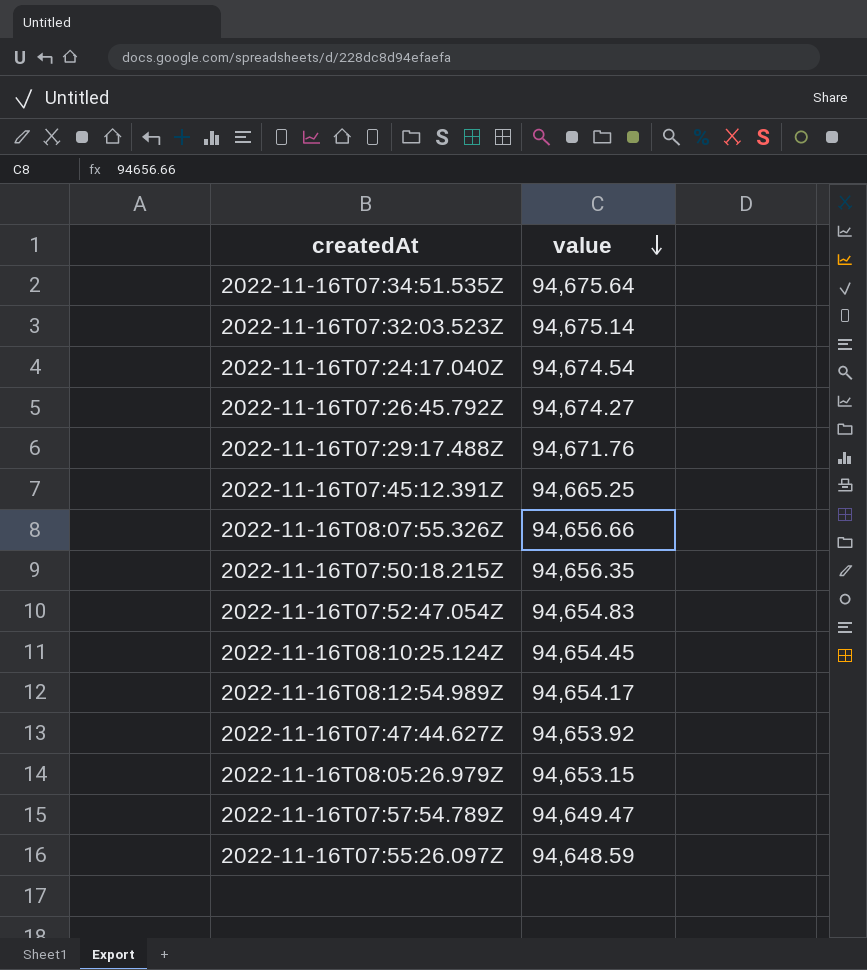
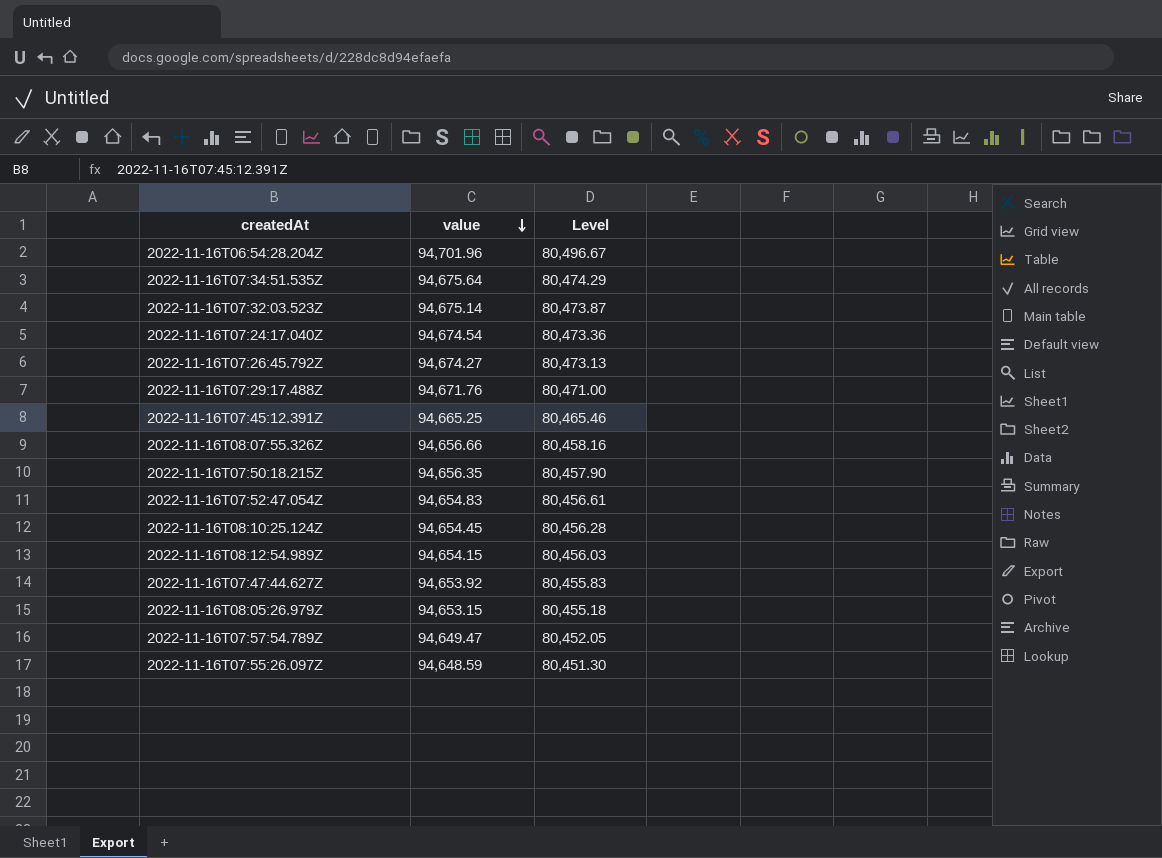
column Level | formula: none -> [value] * 0.85
row 2022-11-16T06:54:28.204Z: none -> 94,701.96 | 80,496.67
2022-11-16T08:12:54.989Z | value: 94,654.17 -> 94,654.15

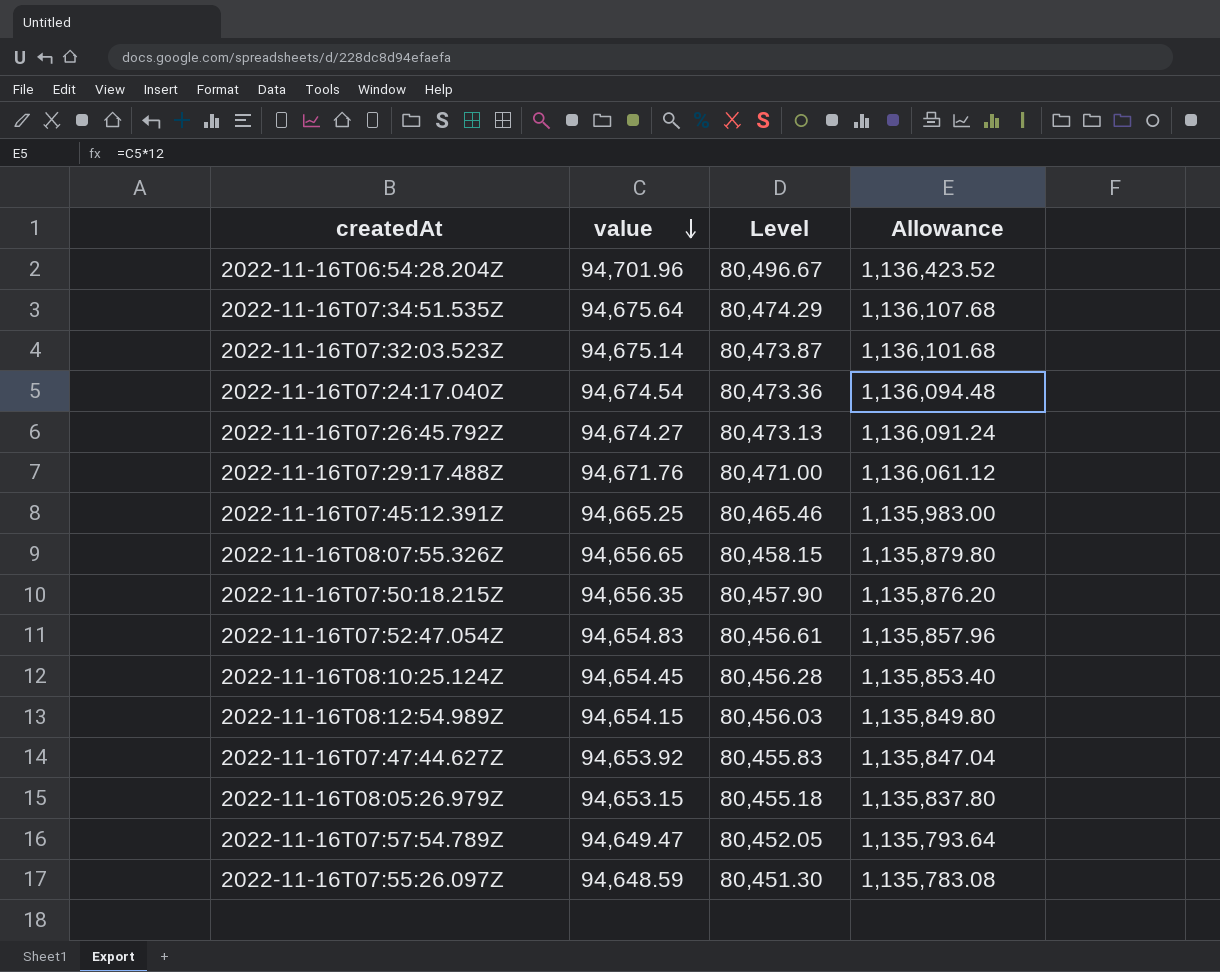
column Allowance | formula: none -> [value] * 12
2022-11-16T08:07:55.326Z | value: 94,656.66 -> 94,656.65
2022-11-16T08:07:55.326Z | Level: 80,458.16 -> 80,458.15

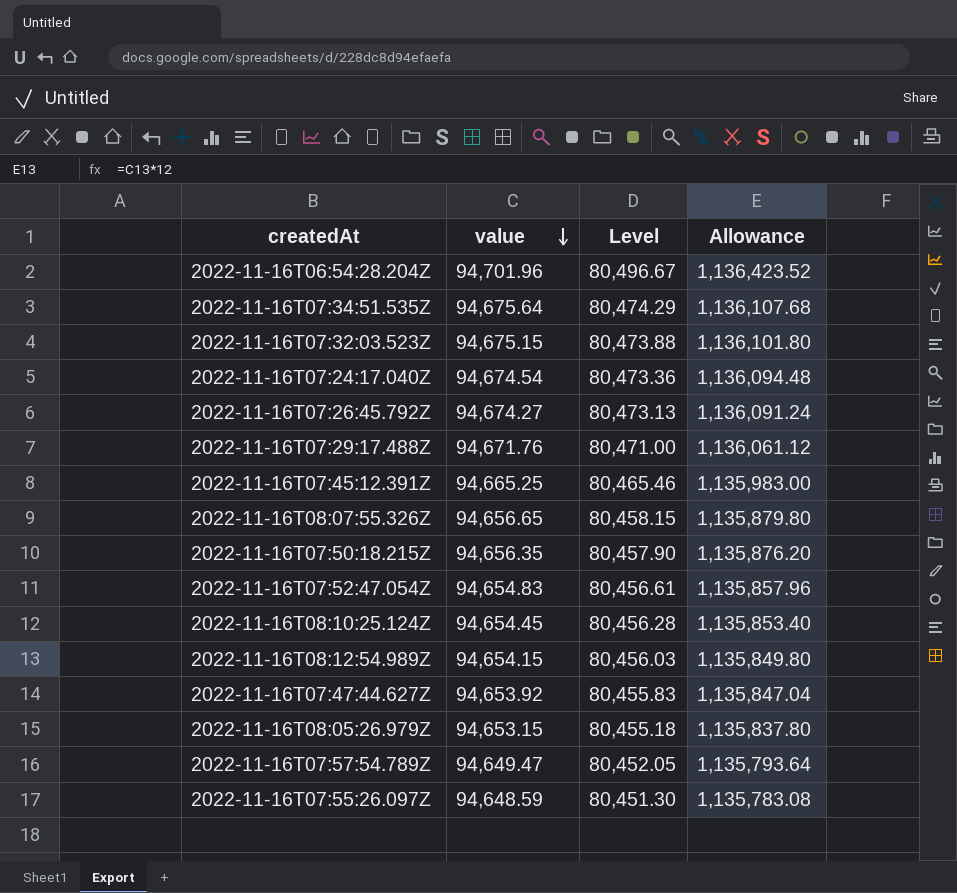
2022-11-16T07:32:03.523Z | value: 94,675.14 -> 94,675.15
2022-11-16T07:32:03.523Z | Level: 80,473.87 -> 80,473.88
2022-11-16T07:32:03.523Z | Allowance: 1,136,101.68 -> 1,136,101.80

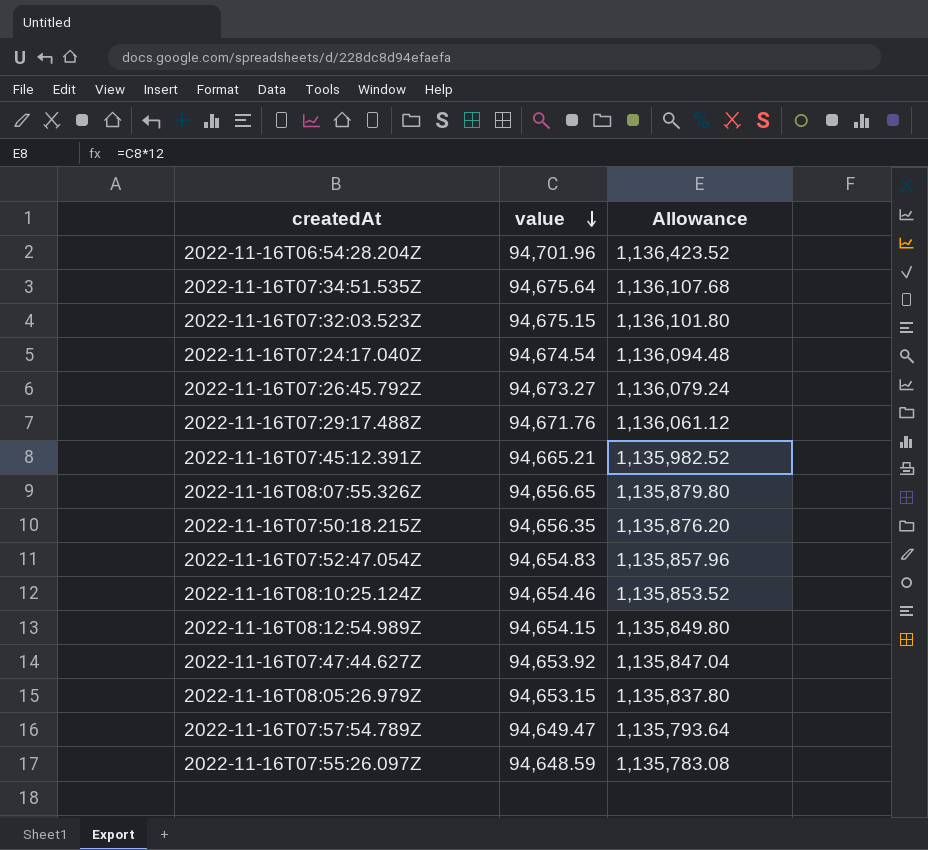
column Level | formula: [value] * 0.85 -> none
2022-11-16T07:26:45.792Z | value: 94,674.27 -> 94,673.27
2022-11-16T07:26:45.792Z | Allowance: 1,136,091.24 -> 1,136,079.24
2022-11-16T07:45:12.391Z | value: 94,665.25 -> 94,665.21
2022-11-16T07:45:12.391Z | Allowance: 1,135,983.00 -> 1,135,982.52
2022-11-16T08:10:25.124Z | value: 94,654.45 -> 94,654.46
2022-11-16T08:10:25.124Z | Allowance: 1,135,853.40 -> 1,135,853.52

